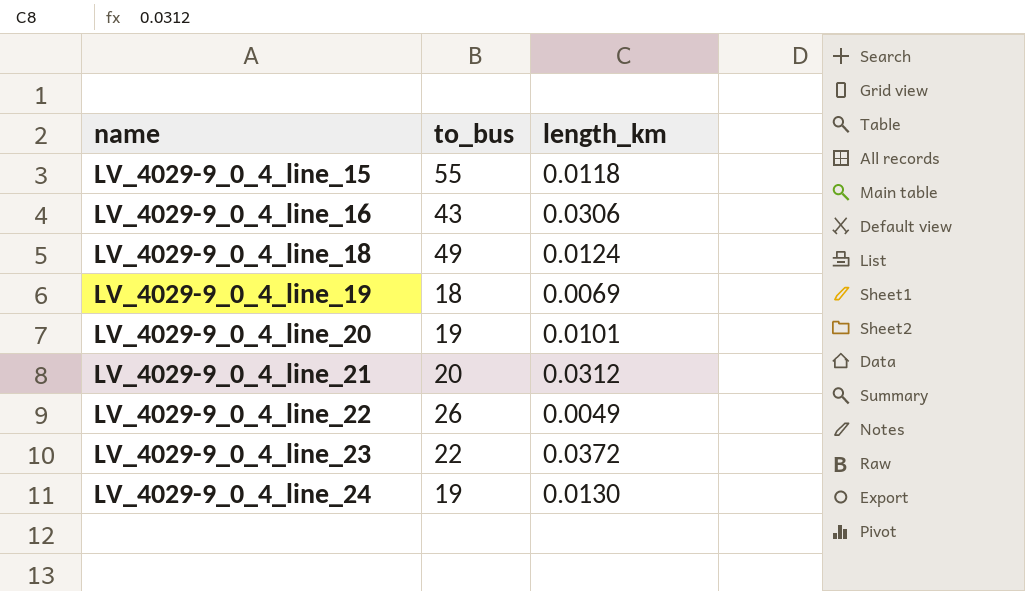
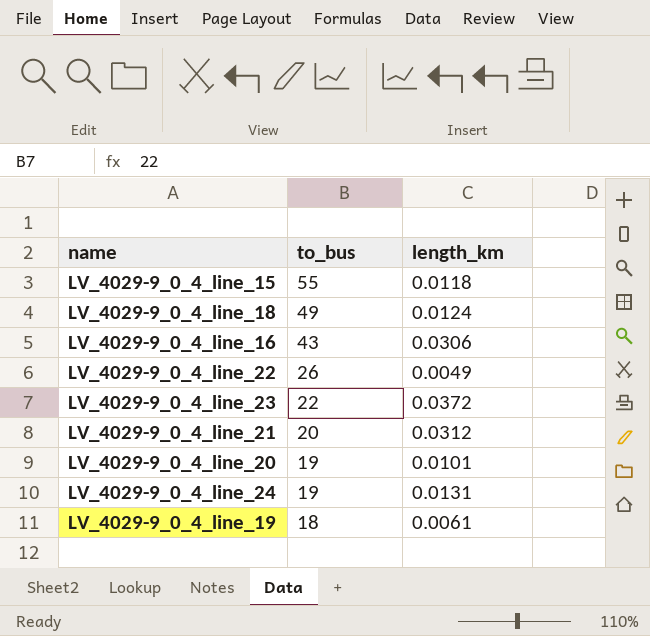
row order: name ascending -> to_bus descending
LV_4029-9_0_4_line_24 | length_km: 0.0130 -> 0.0131
LV_4029-9_0_4_line_19 | length_km: 0.0069 -> 0.0061

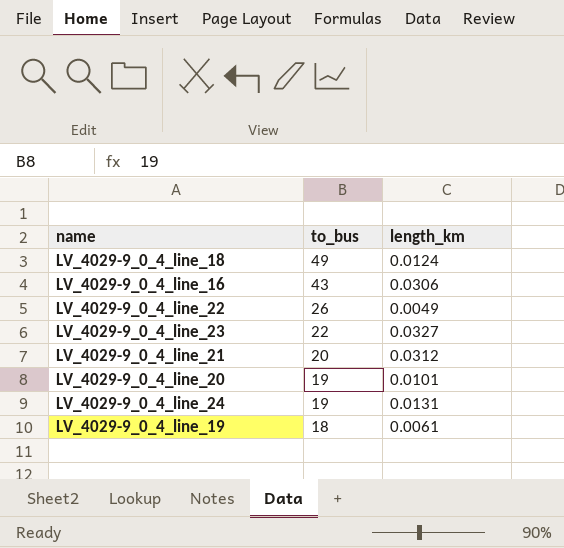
row LV_4029-9_0_4_line_15: 55 | 0.0118 -> none
LV_4029-9_0_4_line_23 | length_km: 0.0372 -> 0.0327

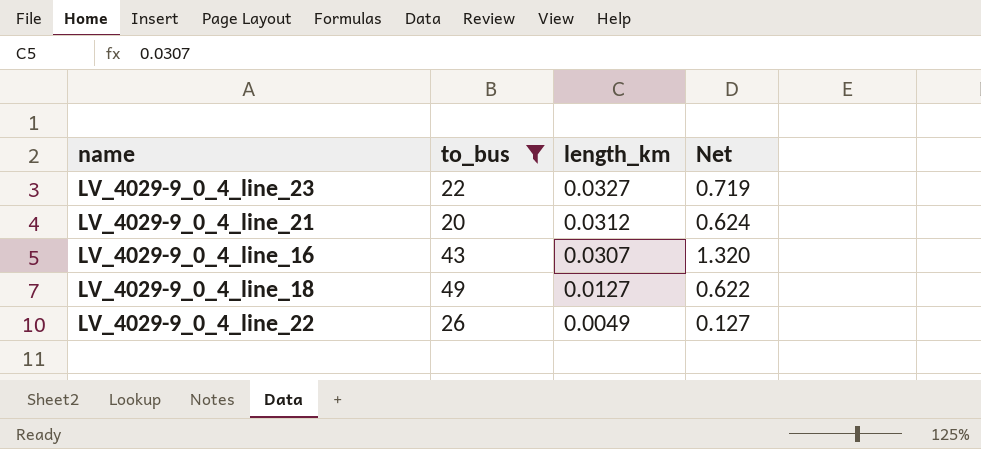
filter: none -> to_bus >= 20
row order: to_bus descending -> length_km descending
column Net | formula: none -> [to_bus] * [length_km]
LV_4029-9_0_4_line_16 | length_km: 0.0306 -> 0.0307
LV_4029-9_0_4_line_18 | length_km: 0.0124 -> 0.0127

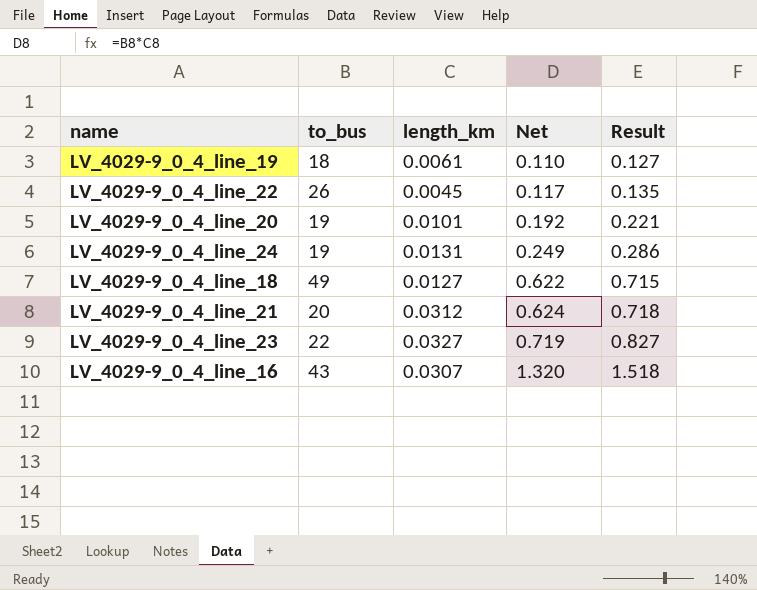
filter: to_bus >= 20 -> none
row order: length_km descending -> Net ascending
column Result | formula: none -> [Net] * 1.15
LV_4029-9_0_4_line_22 | length_km: 0.0049 -> 0.0045
LV_4029-9_0_4_line_22 | Net: 0.127 -> 0.117

